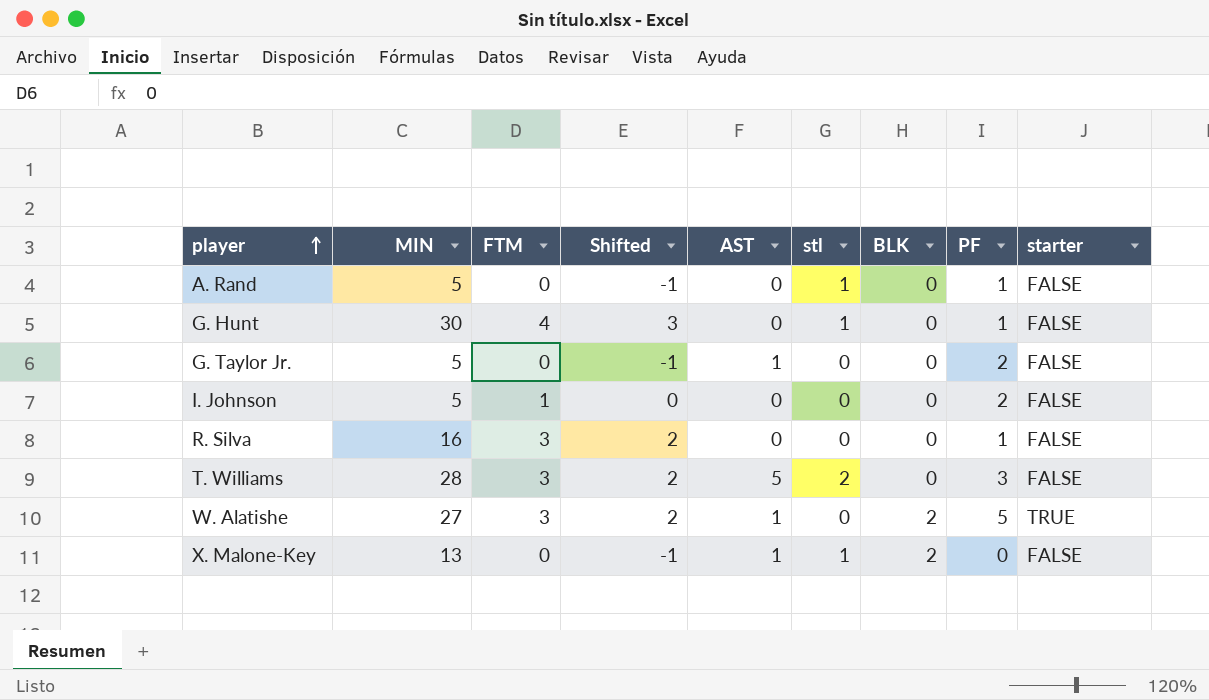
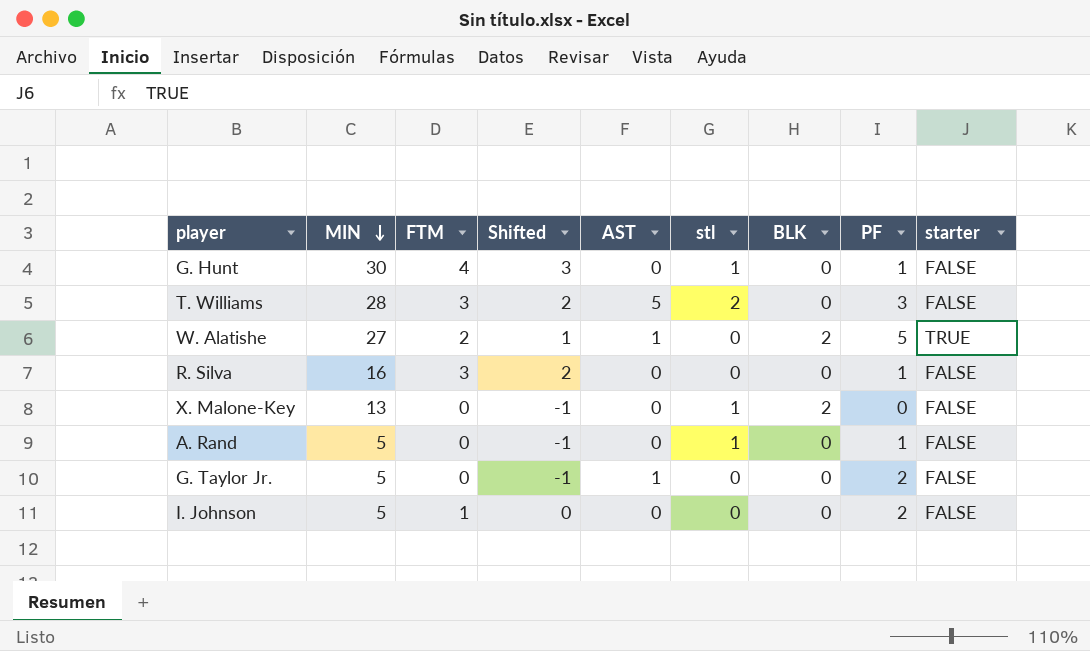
row order: player ascending -> MIN descending
W. Alatishe | FTM: 3 -> 2
W. Alatishe | Shifted: 2 -> 1
X. Malone-Key | AST: 1 -> 0

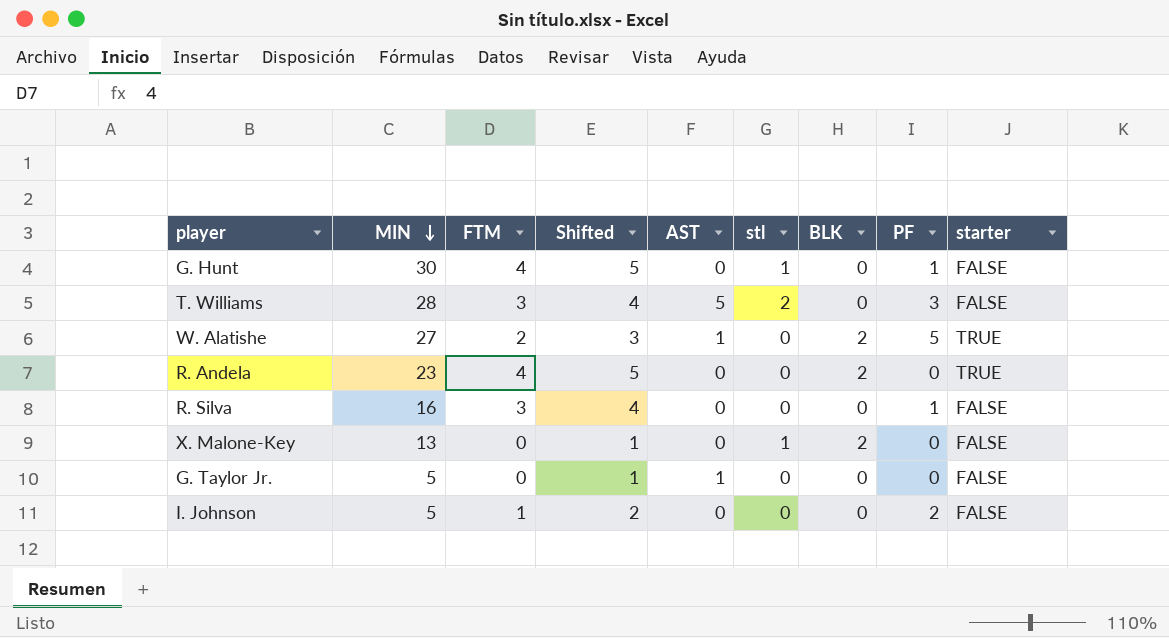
column Shifted | formula: [FTM] - 1 -> [FTM] + 1
row A. Rand: 5 | 0 | -1 | 0 | 1 | 0 | 1 | FALSE -> none
row R. Andela: none -> 23 | 4 | 5 | 0 | 0 | 2 | 0 | TRUE
G. Taylor Jr. | PF: 2 -> 0

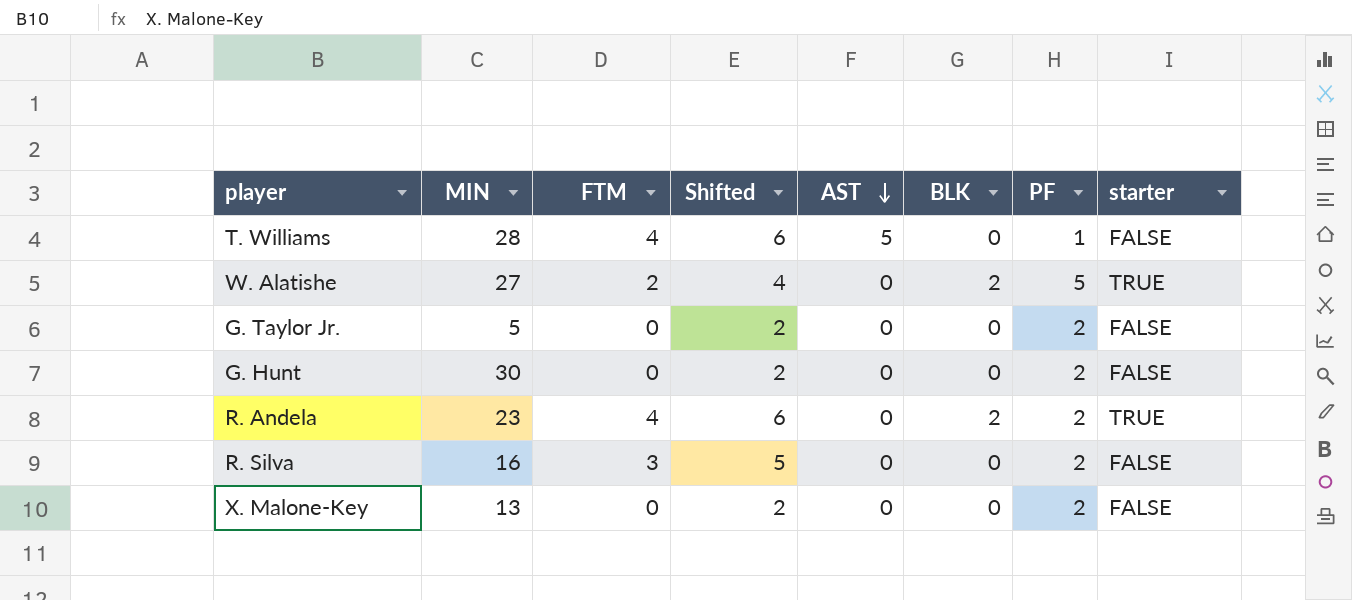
row order: MIN descending -> AST descending
column stl | position: 6 -> none
column Shifted | formula: [FTM] + 1 -> [FTM] + 2
row I. Johnson: 5 | 1 | 2 | 0 | 0 | 0 | 2 | FALSE -> none
T. Williams | FTM: 3 -> 4
T. Williams | PF: 3 -> 1
W. Alatishe | AST: 1 -> 0
G. Taylor Jr. | AST: 1 -> 0
G. Taylor Jr. | PF: 0 -> 2
G. Hunt | FTM: 4 -> 0
G. Hunt | PF: 1 -> 2
R. Andela | PF: 0 -> 2
R. Silva | PF: 1 -> 2
X. Malone-Key | BLK: 2 -> 0
X. Malone-Key | PF: 0 -> 2

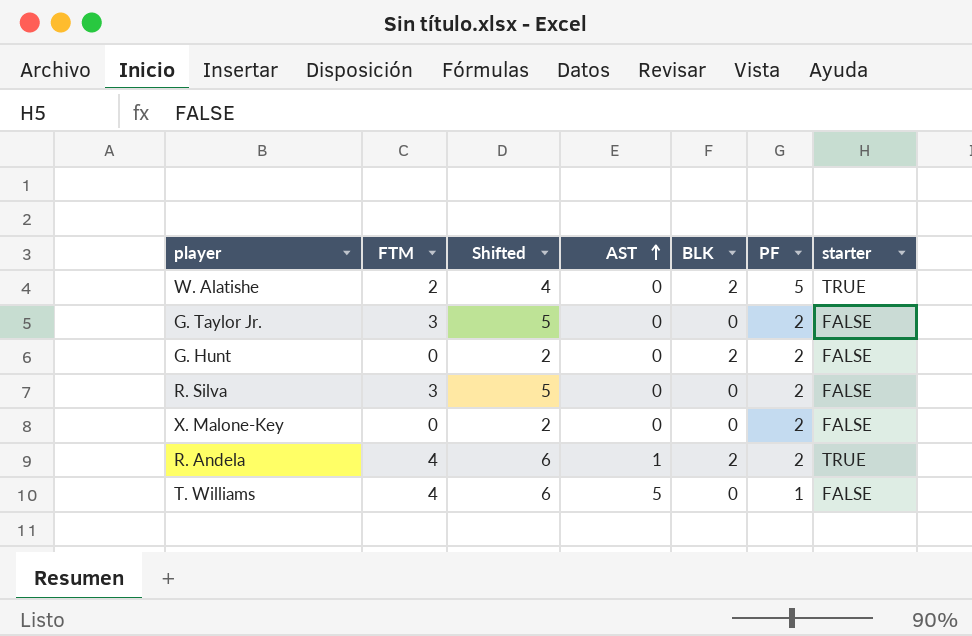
row order: AST descending -> AST ascending
column MIN | position: 2 -> none
G. Taylor Jr. | FTM: 0 -> 3
G. Taylor Jr. | Shifted: 2 -> 5
G. Hunt | BLK: 0 -> 2
R. Andela | AST: 0 -> 1

